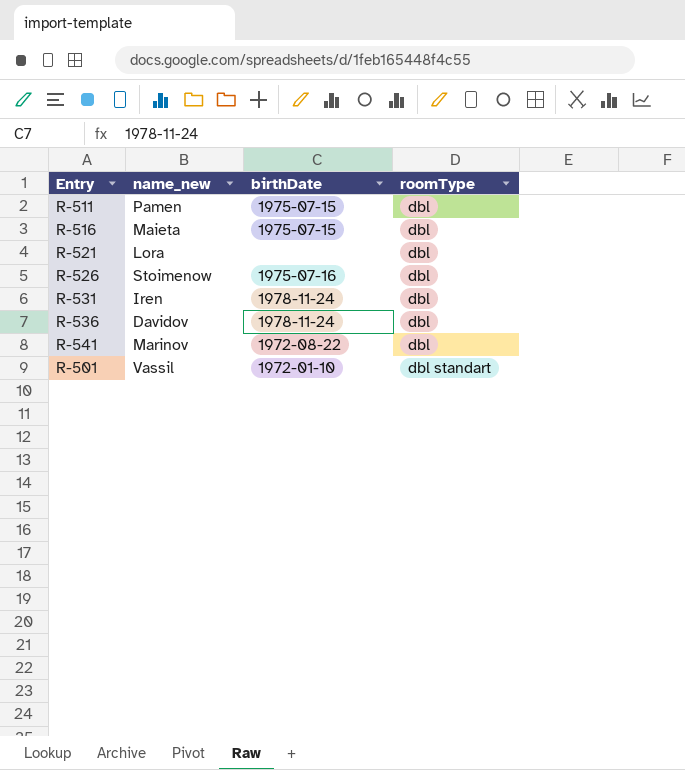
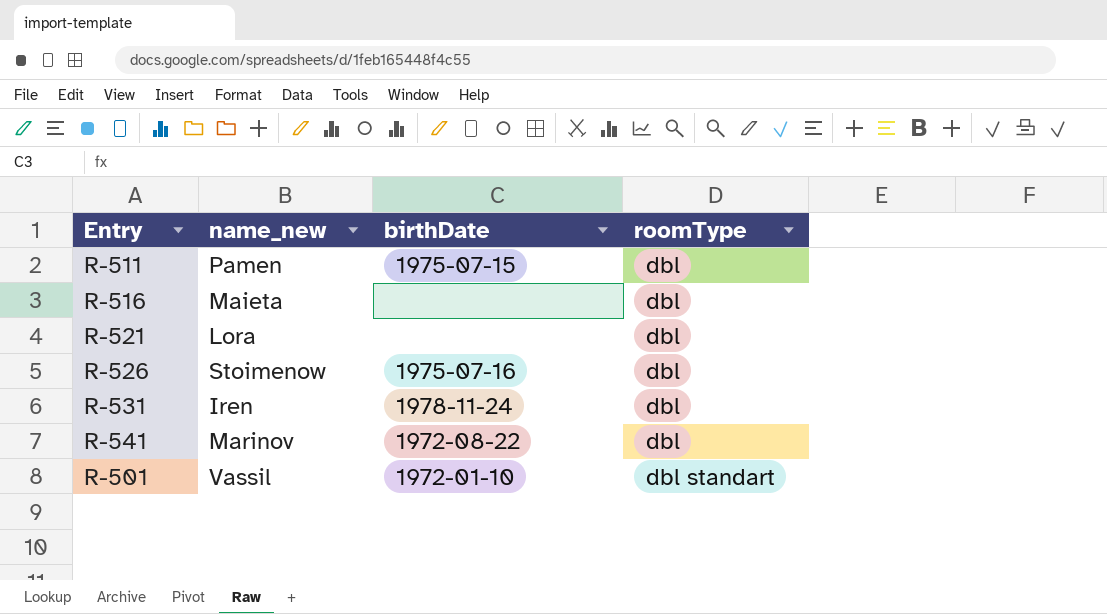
row R-536: Davidov | 1978-11-24 | dbl -> none
R-516 | birthDate: 1975-07-15 -> none

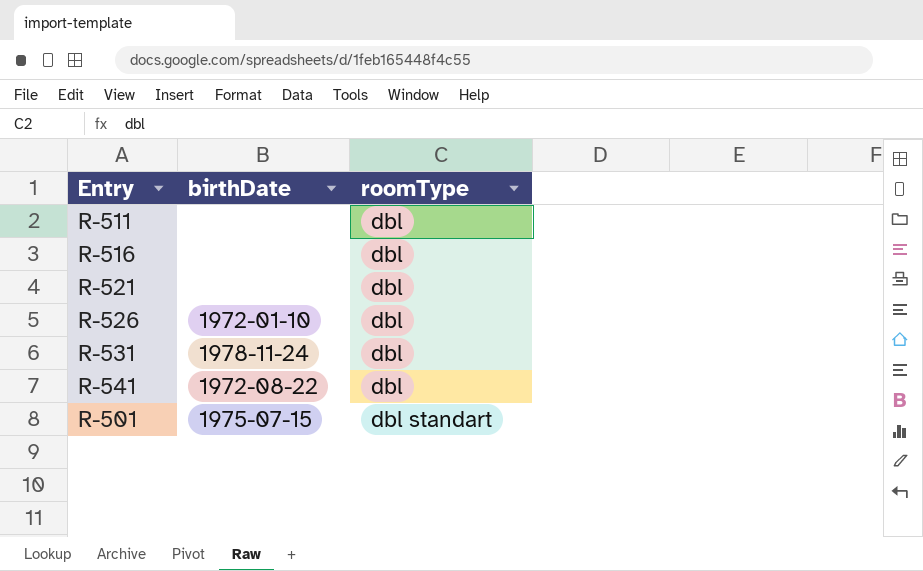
column name_new | position: 2 -> none
R-511 | birthDate: 1975-07-15 -> none
R-526 | birthDate: 1975-07-16 -> 1972-01-10
R-501 | birthDate: 1972-01-10 -> 1975-07-15

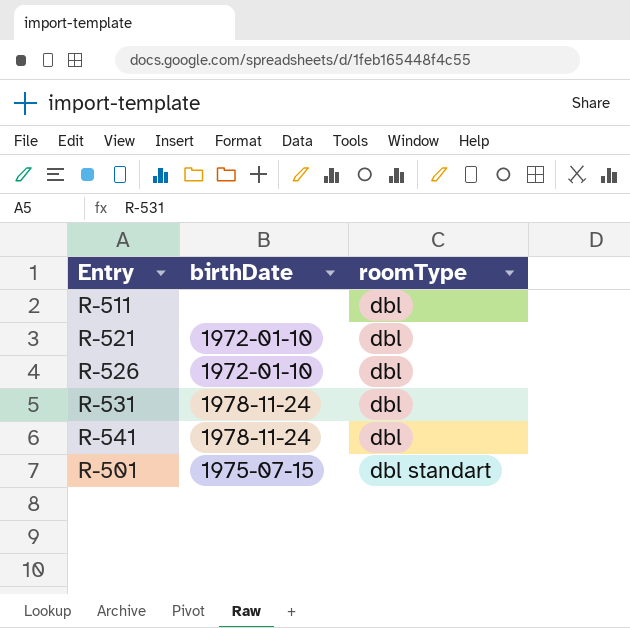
row R-516: none | dbl -> none
R-521 | birthDate: none -> 1972-01-10
R-541 | birthDate: 1972-08-22 -> 1978-11-24

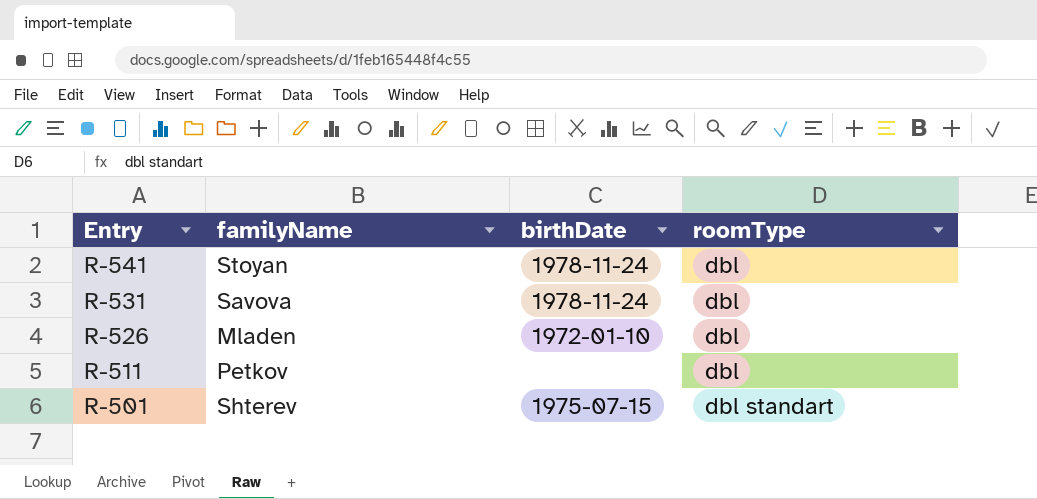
row order: roomType ascending -> Entry descending
column familyName | position: none -> 2
row R-521: 1972-01-10 | dbl -> none

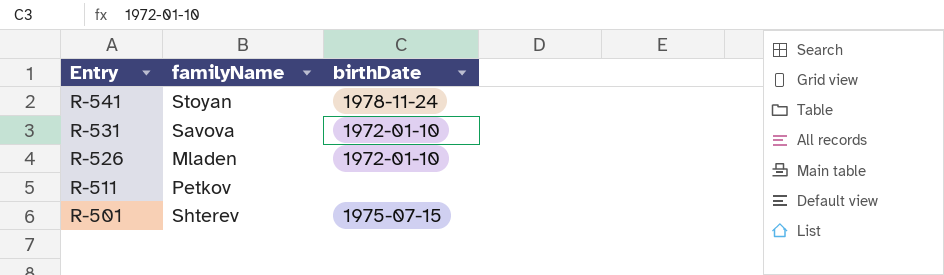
column roomType | position: 4 -> none
R-531 | birthDate: 1978-11-24 -> 1972-01-10

